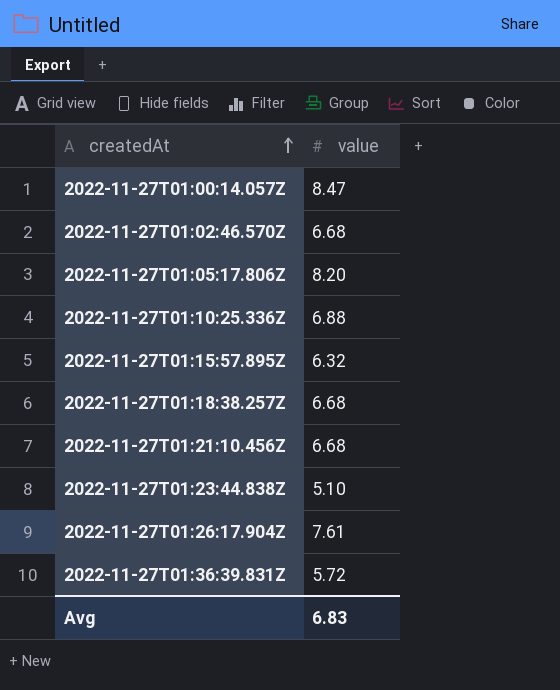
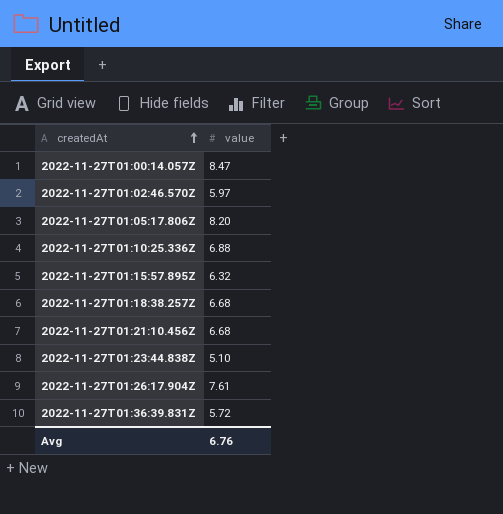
2022-11-27T01:02:46.570Z | value: 6.68 -> 5.97
Avg | value: 6.83 -> 6.76

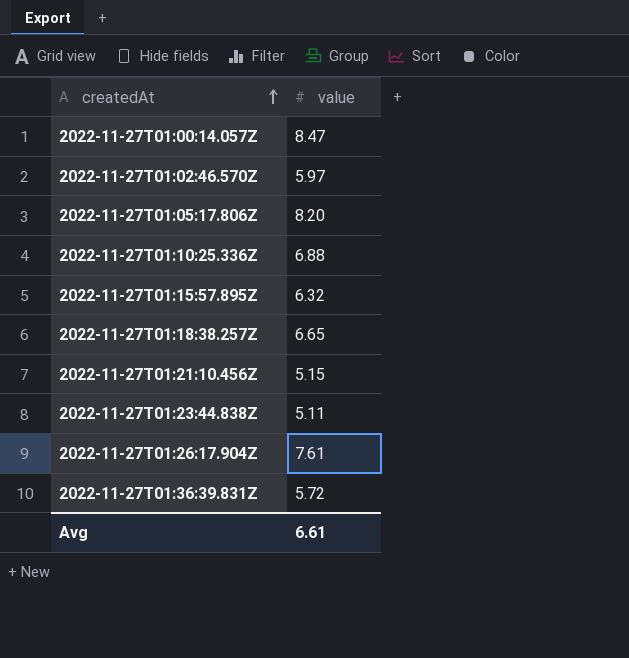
2022-11-27T01:18:38.257Z | value: 6.68 -> 6.65
2022-11-27T01:21:10.456Z | value: 6.68 -> 5.15
2022-11-27T01:23:44.838Z | value: 5.10 -> 5.11
Avg | value: 6.76 -> 6.61

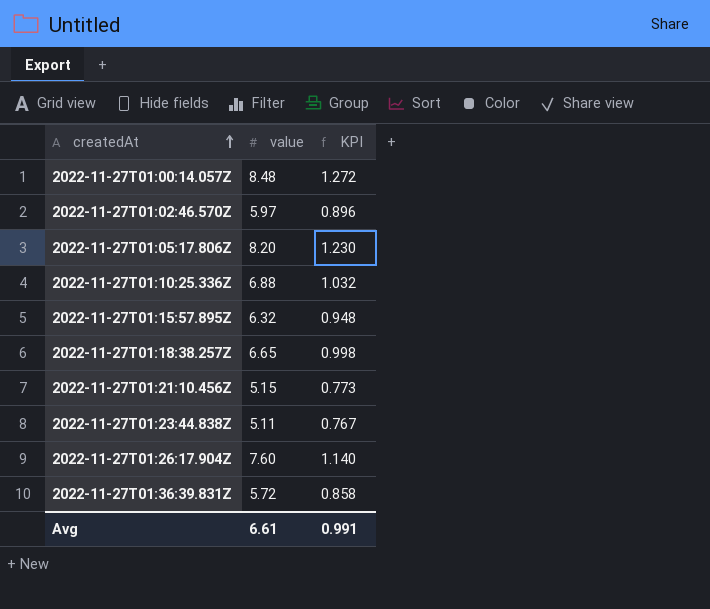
column KPI | formula: none -> [value] * 0.15
2022-11-27T01:00:14.057Z | value: 8.47 -> 8.48
2022-11-27T01:26:17.904Z | value: 7.61 -> 7.60

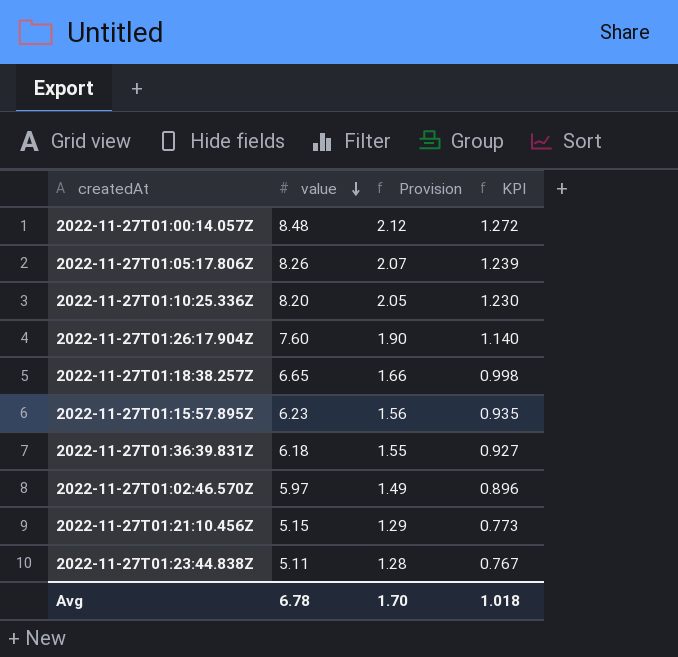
row order: createdAt ascending -> value descending
column Provision | formula: none -> [value] * 0.25
2022-11-27T01:05:17.806Z | value: 8.20 -> 8.26
2022-11-27T01:05:17.806Z | KPI: 1.230 -> 1.239
2022-11-27T01:10:25.336Z | value: 6.88 -> 8.20
2022-11-27T01:10:25.336Z | KPI: 1.032 -> 1.230
2022-11-27T01:15:57.895Z | value: 6.32 -> 6.23
2022-11-27T01:15:57.895Z | KPI: 0.948 -> 0.935
2022-11-27T01:36:39.831Z | value: 5.72 -> 6.18
2022-11-27T01:36:39.831Z | KPI: 0.858 -> 0.927
Avg | value: 6.61 -> 6.78
Avg | KPI: 0.991 -> 1.018

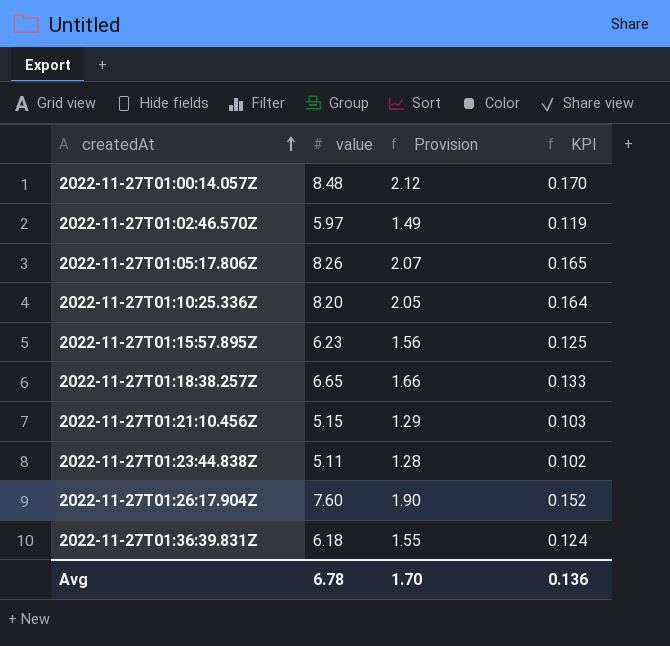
row order: value descending -> createdAt ascending
column KPI | formula: [value] * 0.15 -> [value] * 0.02
Avg | KPI: 1.018 -> 0.136

